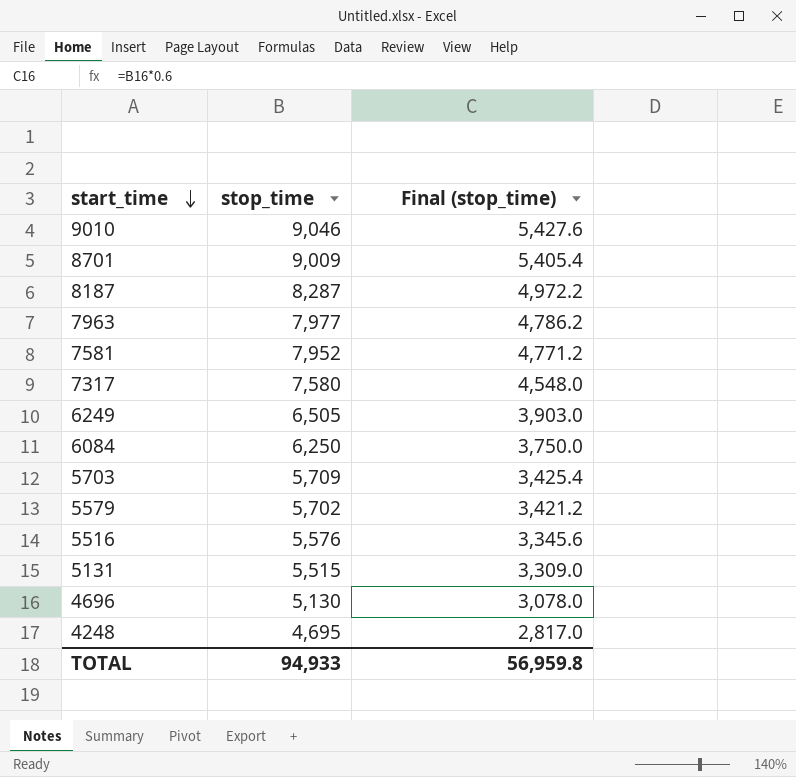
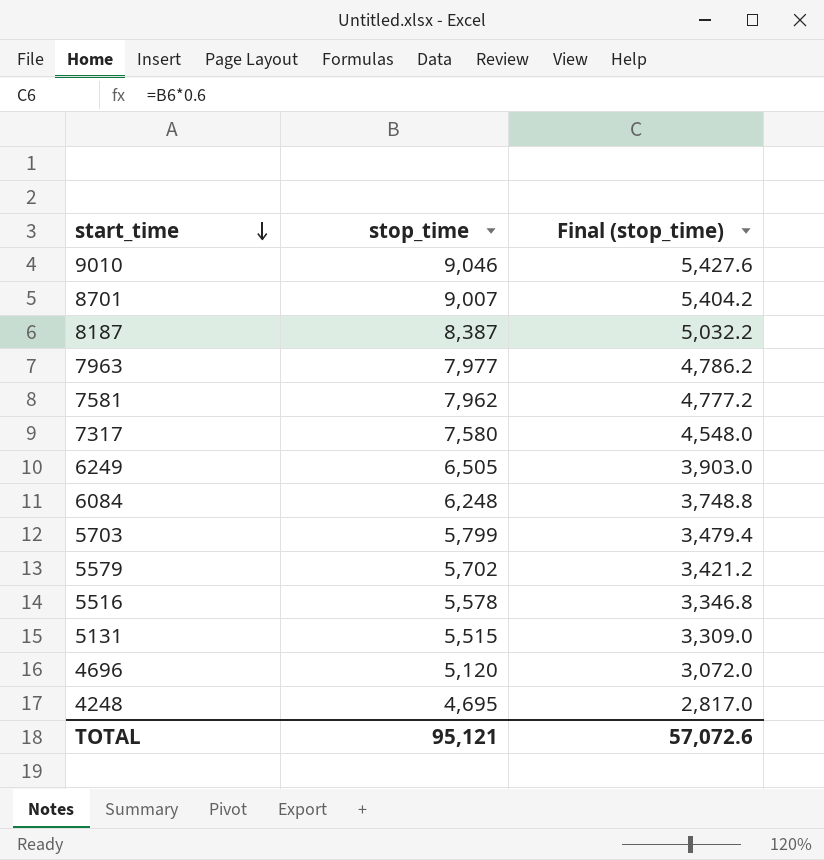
8701 | stop_time: 9,009 -> 9,007
8701 | Final (stop_time): 5,405.4 -> 5,404.2
8187 | stop_time: 8,287 -> 8,387
8187 | Final (stop_time): 4,972.2 -> 5,032.2
7581 | stop_time: 7,952 -> 7,962
7581 | Final (stop_time): 4,771.2 -> 4,777.2
6084 | stop_time: 6,250 -> 6,248
6084 | Final (stop_time): 3,750.0 -> 3,748.8
5703 | stop_time: 5,709 -> 5,799
5703 | Final (stop_time): 3,425.4 -> 3,479.4
5516 | stop_time: 5,576 -> 5,578
5516 | Final (stop_time): 3,345.6 -> 3,346.8
4696 | stop_time: 5,130 -> 5,120
4696 | Final (stop_time): 3,078.0 -> 3,072.0
TOTAL | stop_time: 94,933 -> 95,121
TOTAL | Final (stop_time): 56,959.8 -> 57,072.6

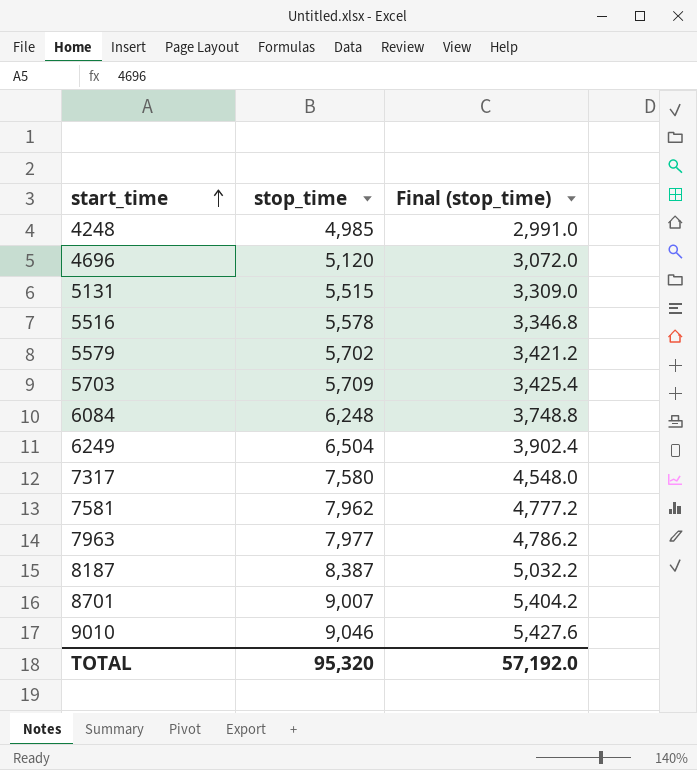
row order: start_time descending -> start_time ascending
4248 | stop_time: 4,695 -> 4,985
4248 | Final (stop_time): 2,817.0 -> 2,991.0
5703 | stop_time: 5,799 -> 5,709
5703 | Final (stop_time): 3,479.4 -> 3,425.4
6249 | stop_time: 6,505 -> 6,504
6249 | Final (stop_time): 3,903.0 -> 3,902.4
TOTAL | stop_time: 95,121 -> 95,320
TOTAL | Final (stop_time): 57,072.6 -> 57,192.0

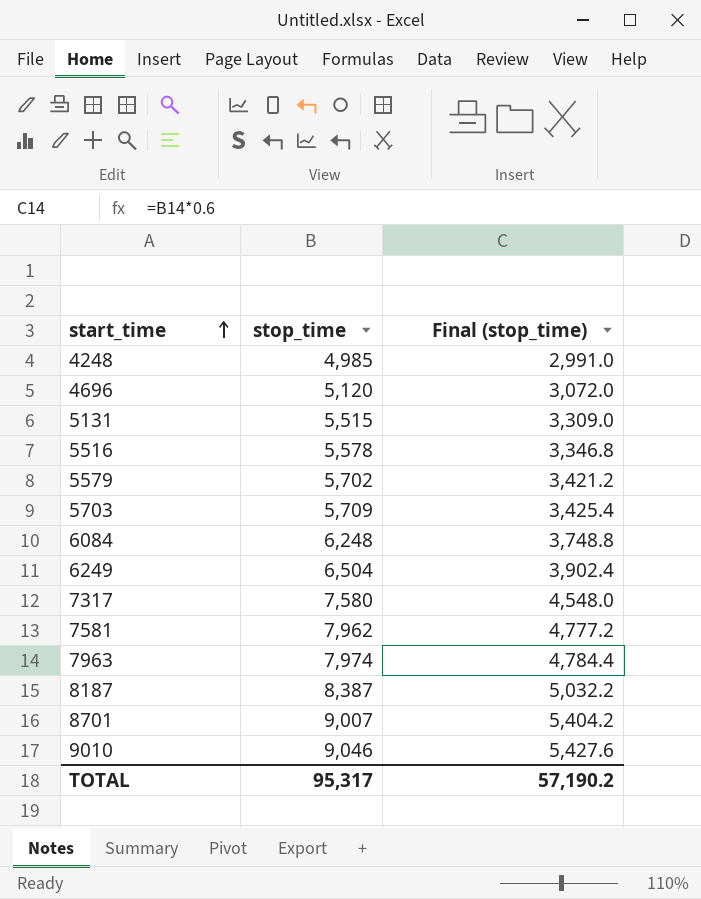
7963 | stop_time: 7,977 -> 7,974
7963 | Final (stop_time): 4,786.2 -> 4,784.4
TOTAL | stop_time: 95,320 -> 95,317
TOTAL | Final (stop_time): 57,192.0 -> 57,190.2

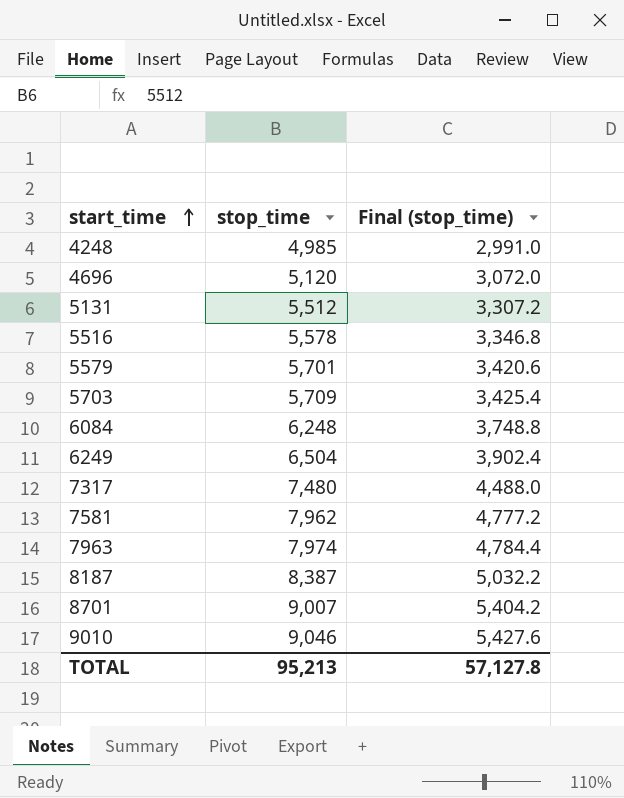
5131 | stop_time: 5,515 -> 5,512
5131 | Final (stop_time): 3,309.0 -> 3,307.2
5579 | stop_time: 5,702 -> 5,701
5579 | Final (stop_time): 3,421.2 -> 3,420.6
7317 | stop_time: 7,580 -> 7,480
7317 | Final (stop_time): 4,548.0 -> 4,488.0
TOTAL | stop_time: 95,317 -> 95,213
TOTAL | Final (stop_time): 57,190.2 -> 57,127.8

